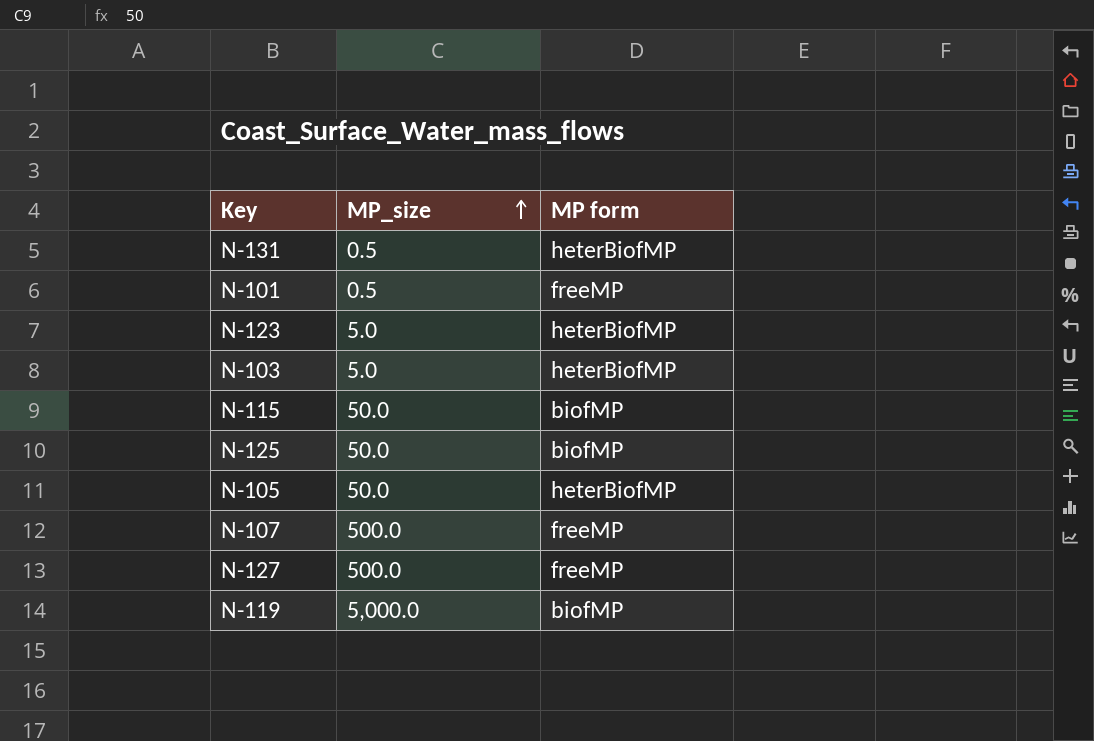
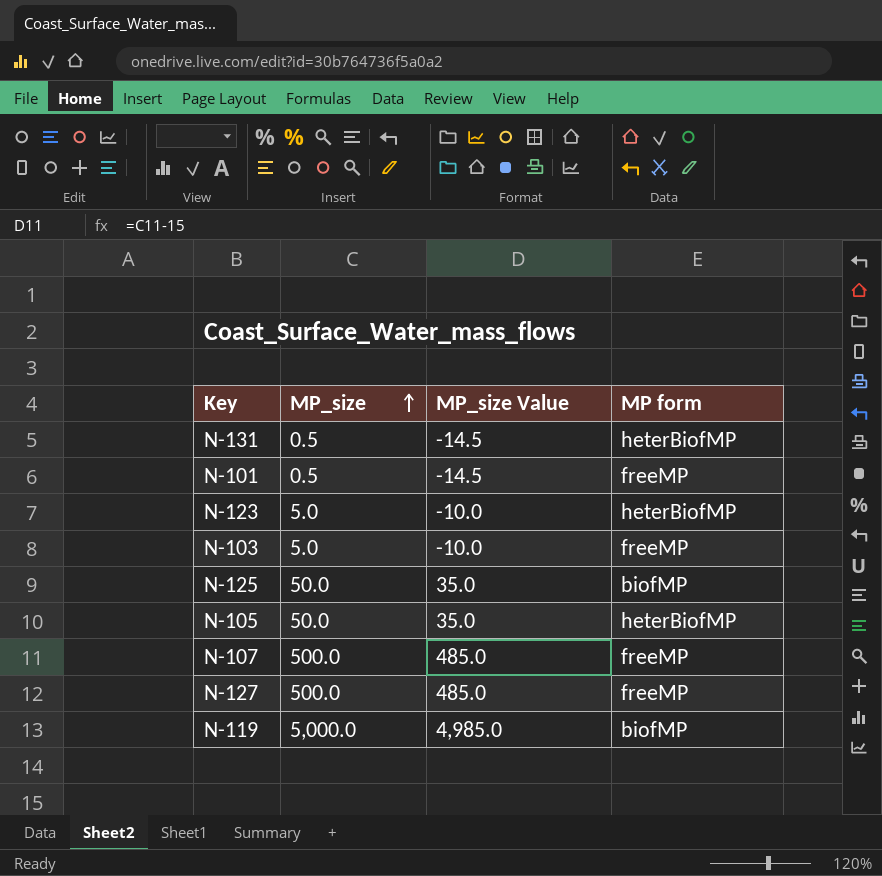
column MP_size Value | formula: none -> [MP_size] - 15
row N-115: 50.0 | biofMP -> none
N-103 | MP form: heterBiofMP -> freeMP

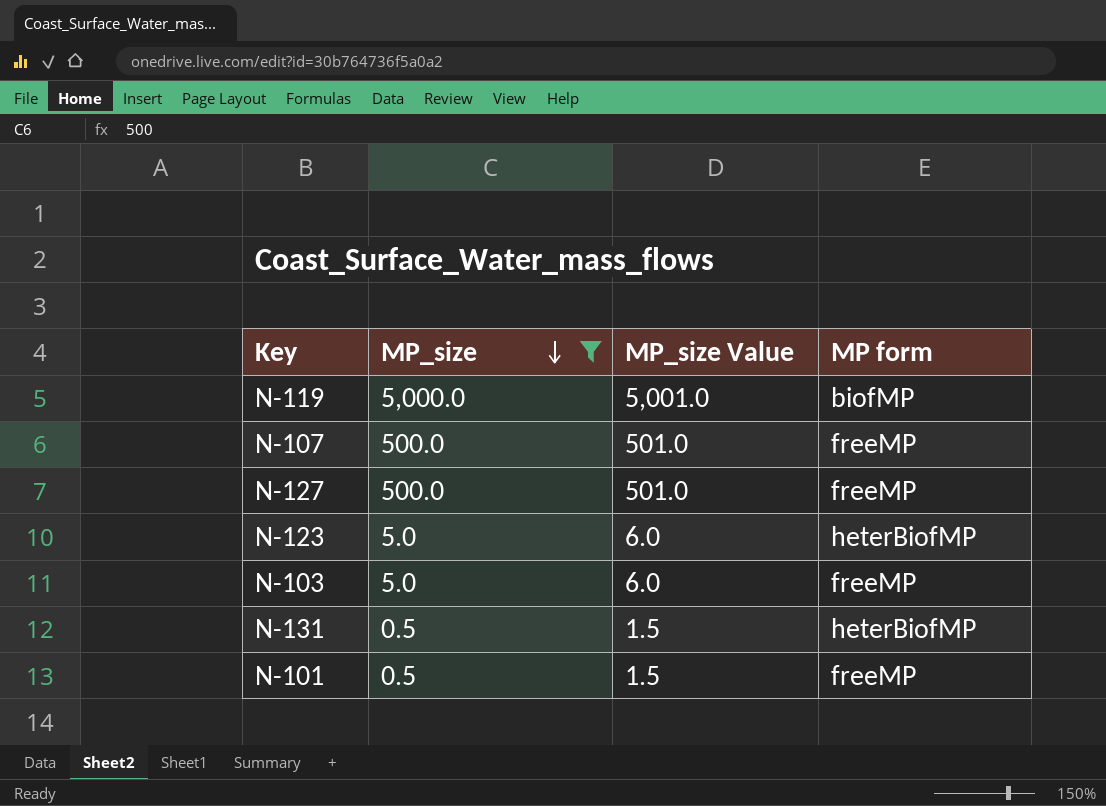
filter: none -> MP_size != 50.0
row order: MP_size ascending -> MP_size descending
column MP_size Value | formula: [MP_size] - 15 -> [MP_size] + 1

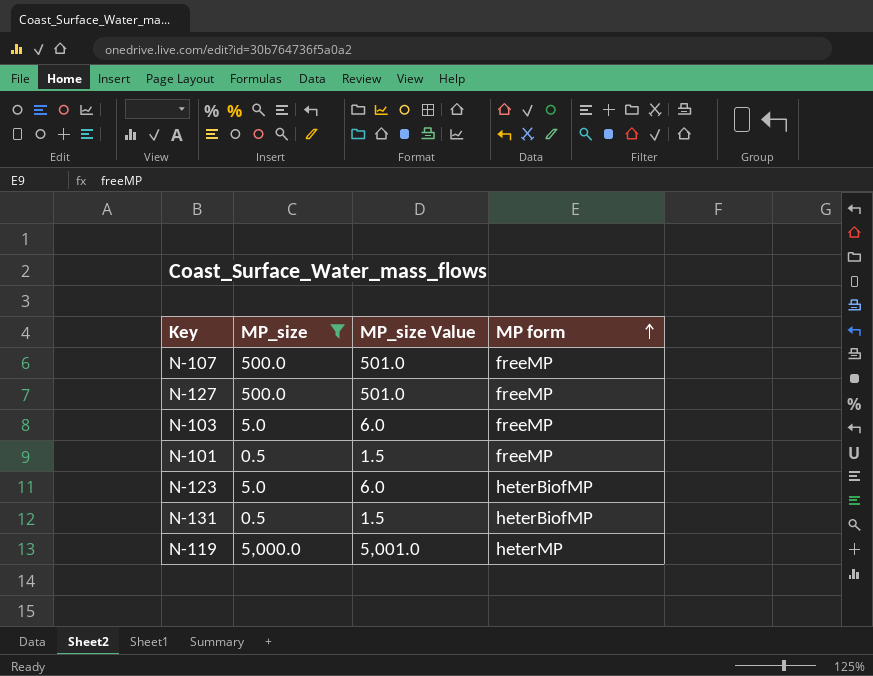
row order: MP_size descending -> MP form ascending
N-119 | MP form: biofMP -> heterMP

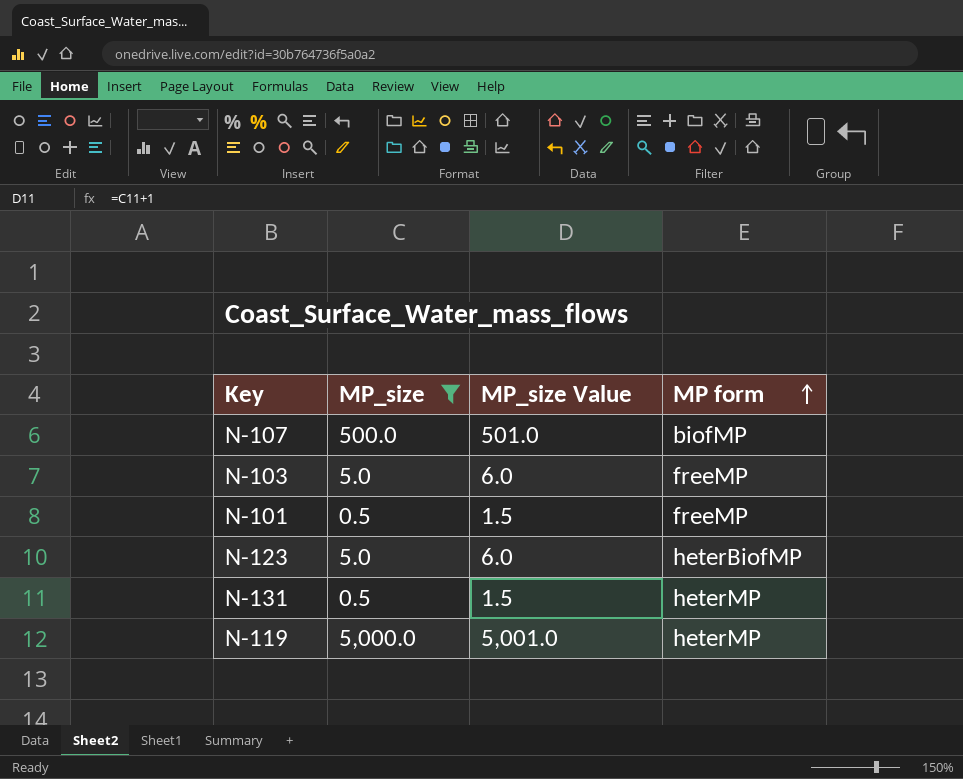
row N-127: 500.0 | 501.0 | freeMP -> none
N-107 | MP form: freeMP -> biofMP
N-131 | MP form: heterBiofMP -> heterMP

